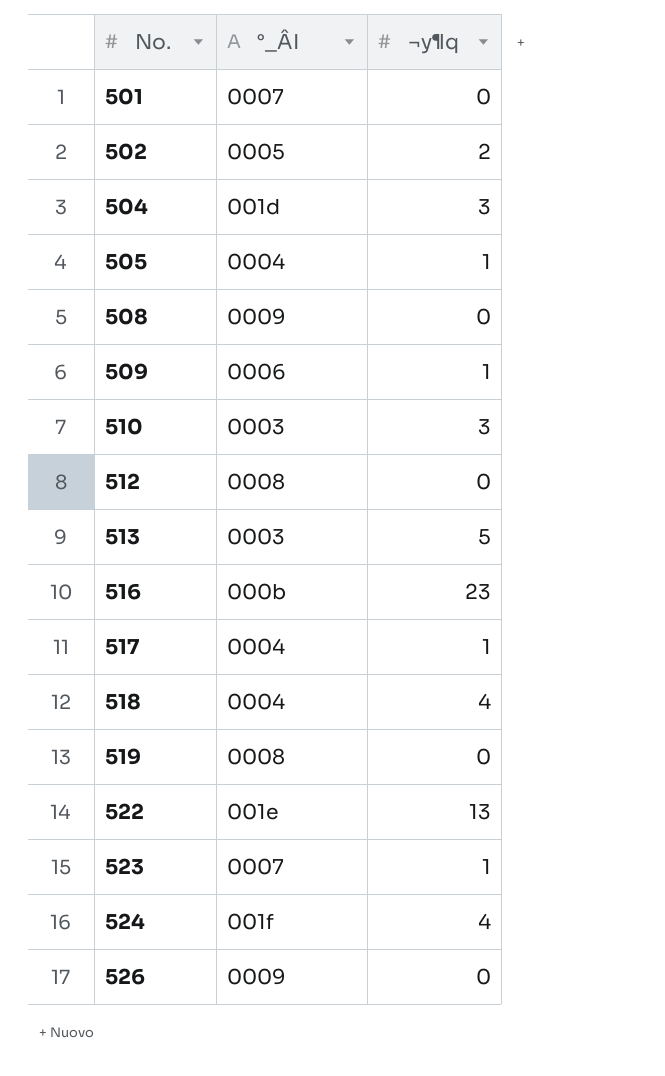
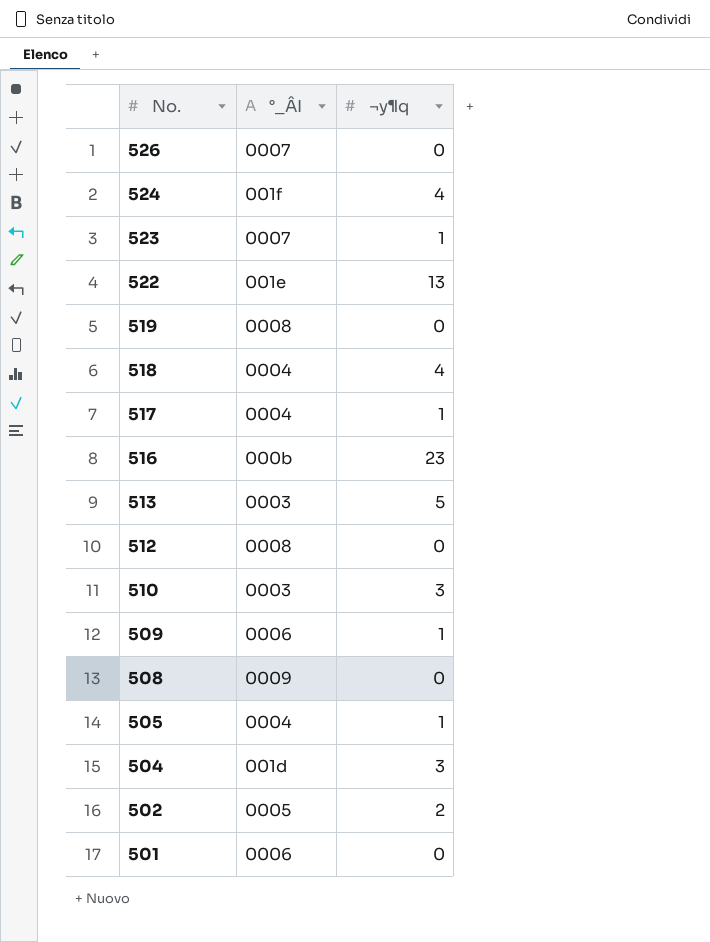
row order: No. ascending -> No. descending
526 | °_ÂI: 0009 -> 0007
501 | °_ÂI: 0007 -> 0006

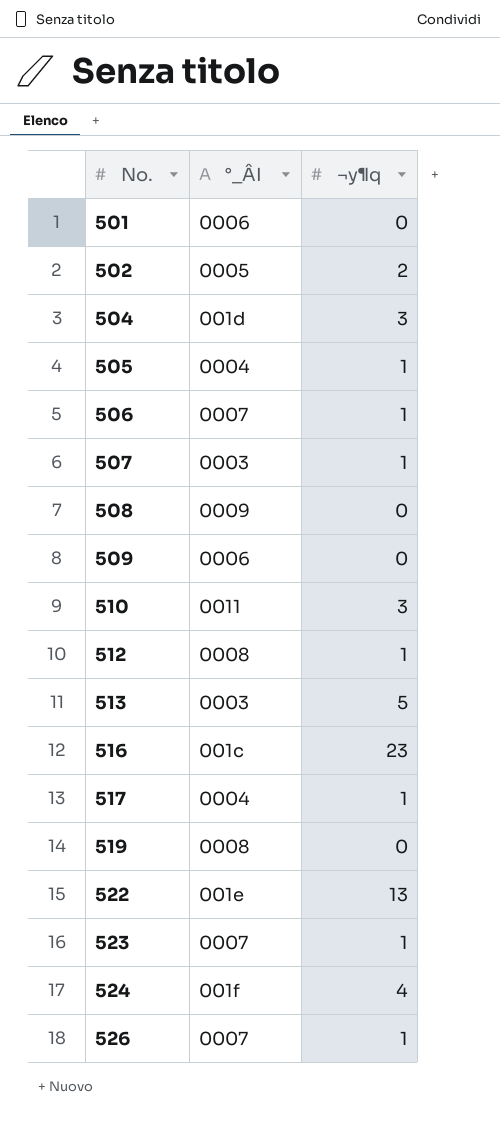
row order: No. descending -> No. ascending
row 518: 0004 | 4 -> none
row 506: none -> 0007 | 1
row 507: none -> 0003 | 1
509 | ¬y¶q: 1 -> 0
510 | °_ÂI: 0003 -> 0011
512 | ¬y¶q: 0 -> 1
516 | °_ÂI: 000b -> 001c
526 | ¬y¶q: 0 -> 1

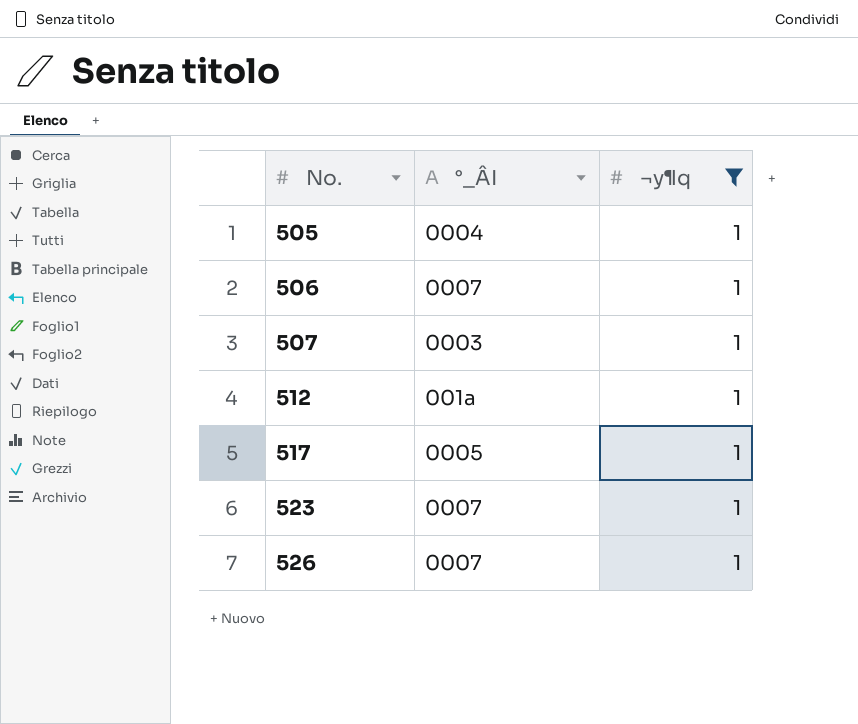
filter: none -> ¬y¶q = 1
512 | °_ÂI: 0008 -> 001a
517 | °_ÂI: 0004 -> 0005

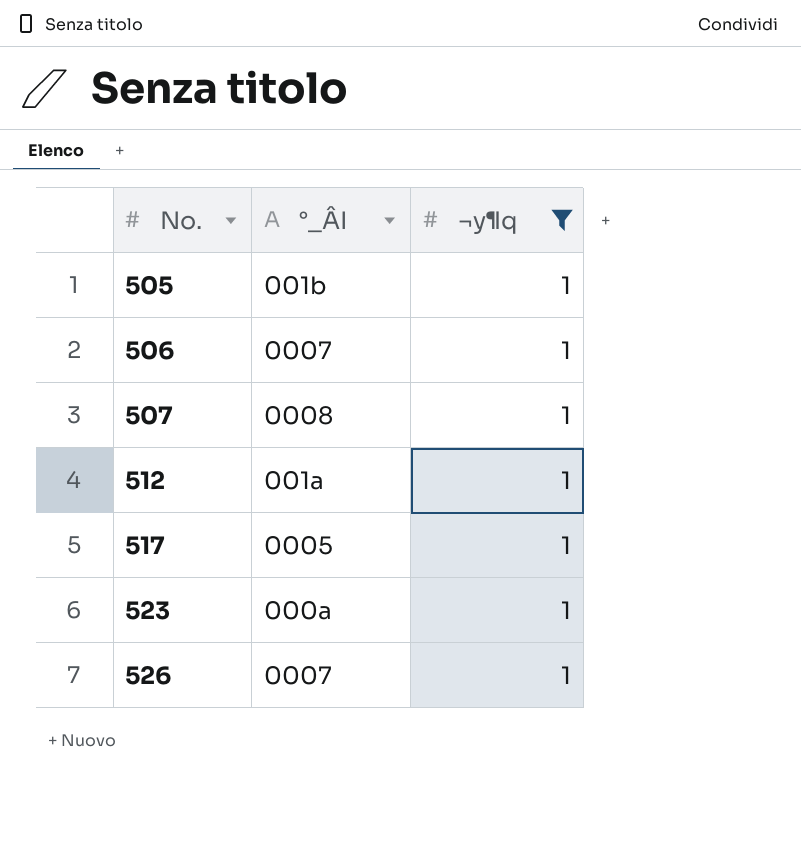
505 | °_ÂI: 0004 -> 001b
507 | °_ÂI: 0003 -> 0008
523 | °_ÂI: 0007 -> 000a

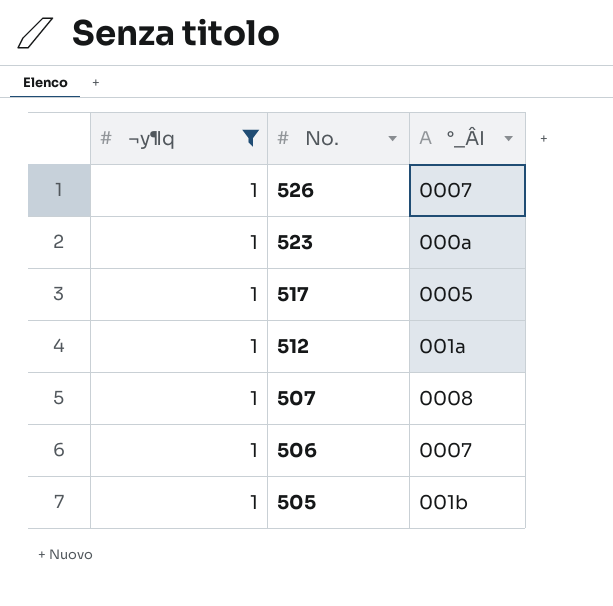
row order: No. ascending -> No. descending
column ¬y¶q | position: 3 -> 1

